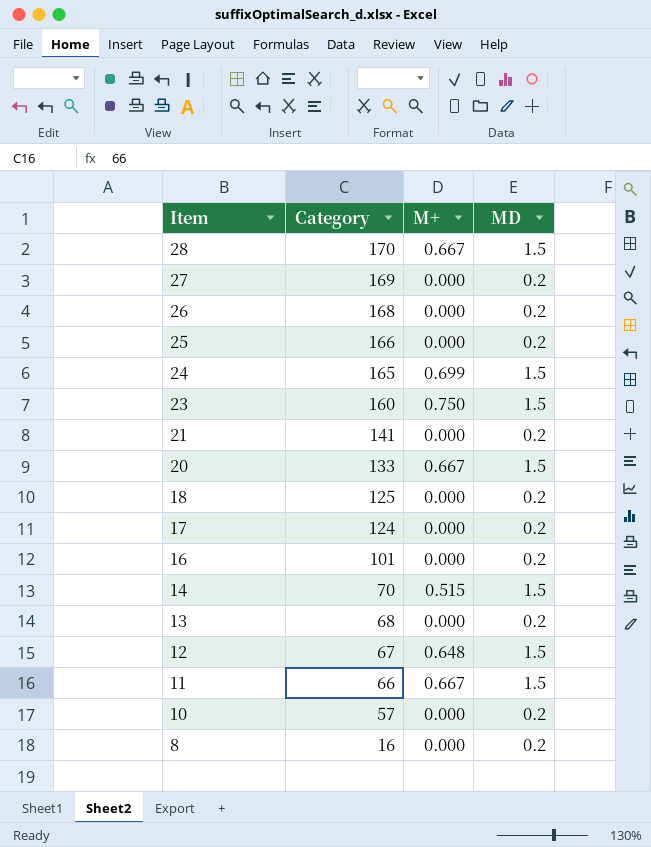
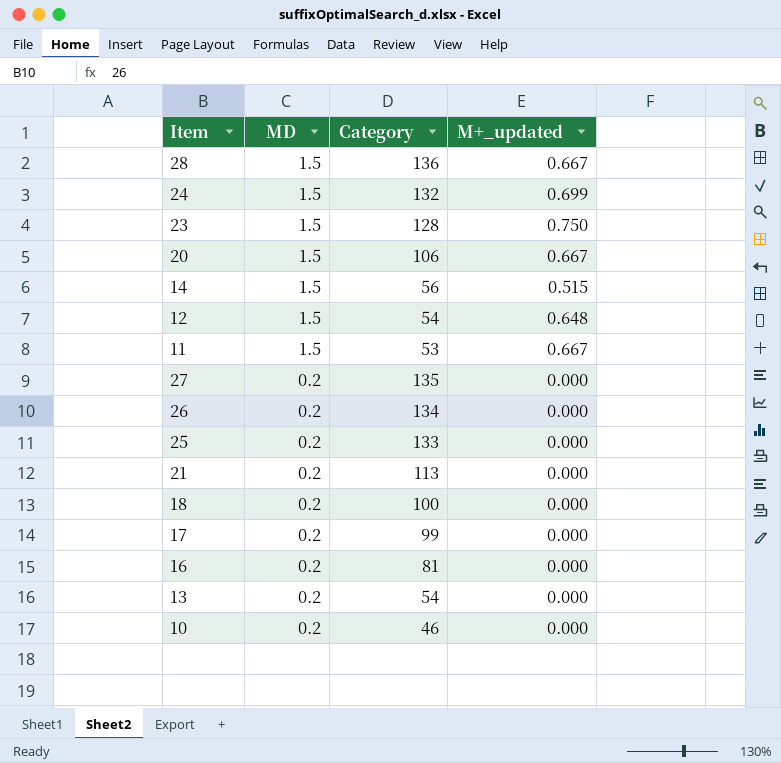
row order: Item descending -> MD descending
column MD | position: 4 -> 2
column name: M+ -> M+_updated
row 8: 16 | 0.000 | 0.2 -> none
28 | Category: 170 -> 136
24 | Category: 165 -> 132
23 | Category: 160 -> 128
20 | Category: 133 -> 106
14 | Category: 70 -> 56
12 | Category: 67 -> 54
11 | Category: 66 -> 53
27 | Category: 169 -> 135
26 | Category: 168 -> 134
25 | Category: 166 -> 133
21 | Category: 141 -> 113
18 | Category: 125 -> 100
17 | Category: 124 -> 99
16 | Category: 101 -> 81
13 | Category: 68 -> 54
10 | Category: 57 -> 46

